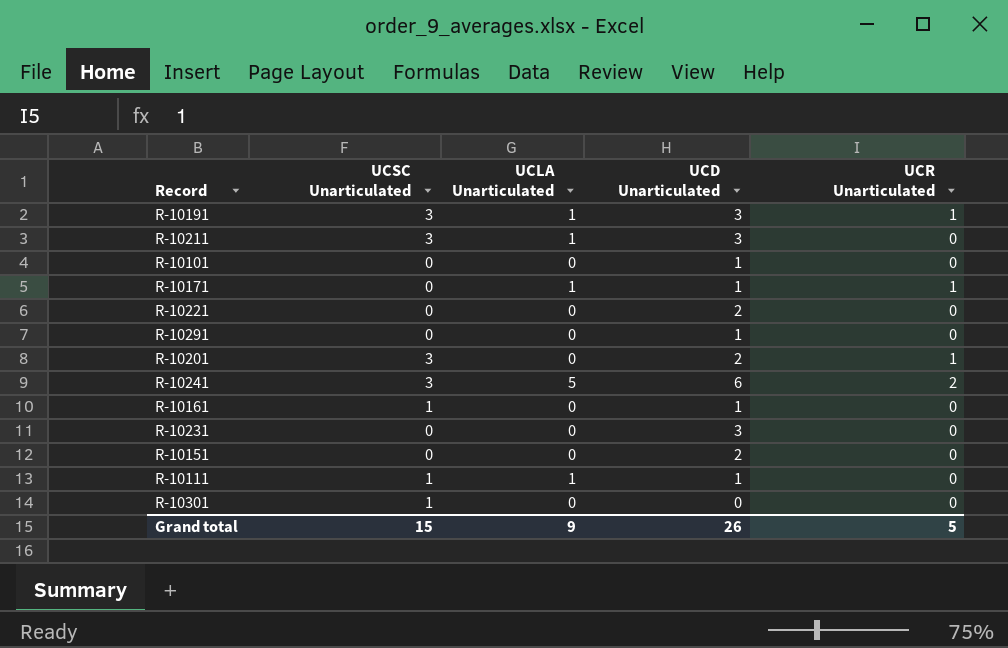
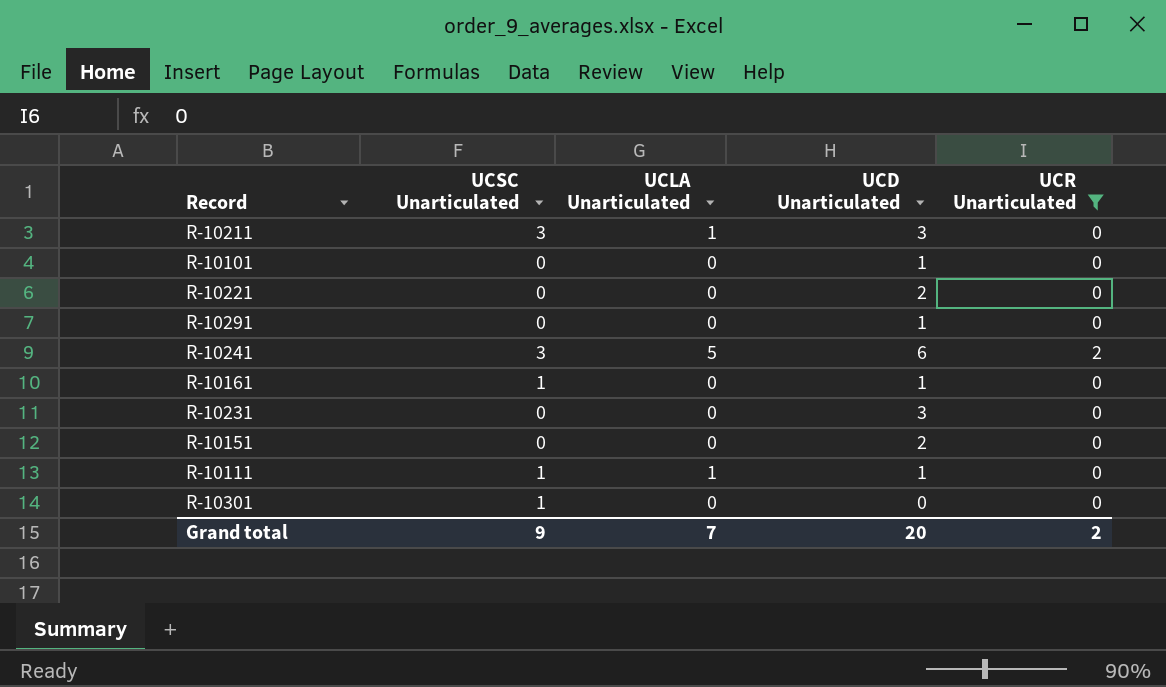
filter: none -> UCR Unarticulated != 1
Grand total | UCSC Unarticulated: 15 -> 9
Grand total | UCLA Unarticulated: 9 -> 7
Grand total | UCD Unarticulated: 26 -> 20
Grand total | UCR Unarticulated: 5 -> 2

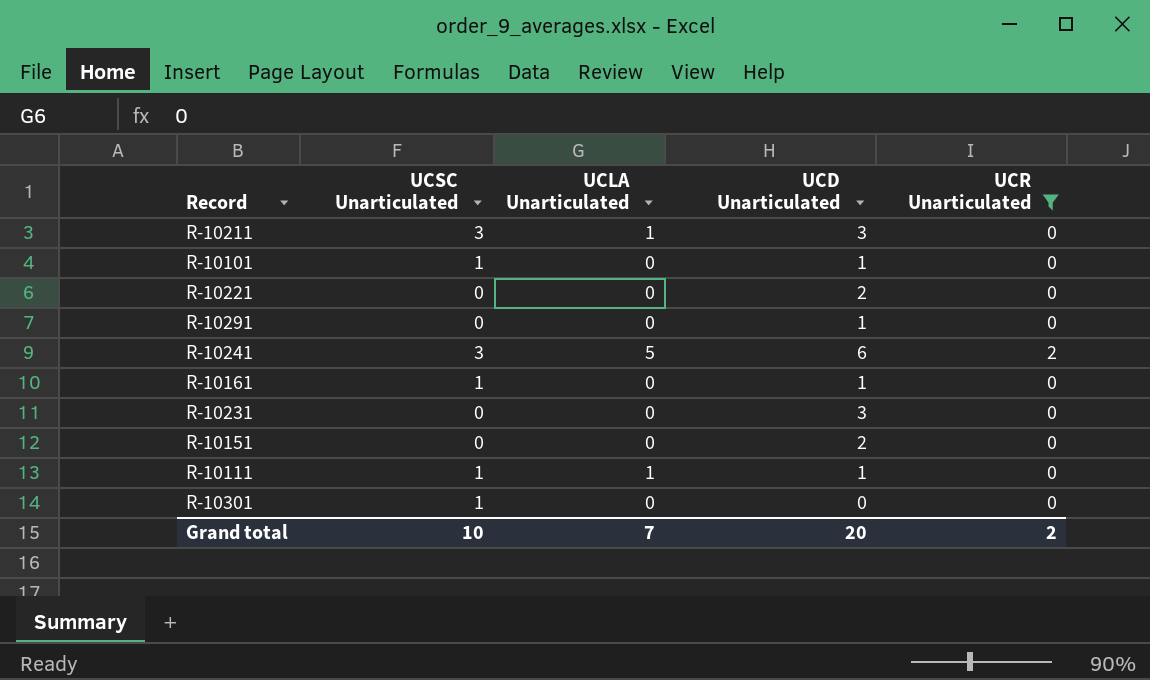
R-10101 | UCSC Unarticulated: 0 -> 1
Grand total | UCSC Unarticulated: 9 -> 10

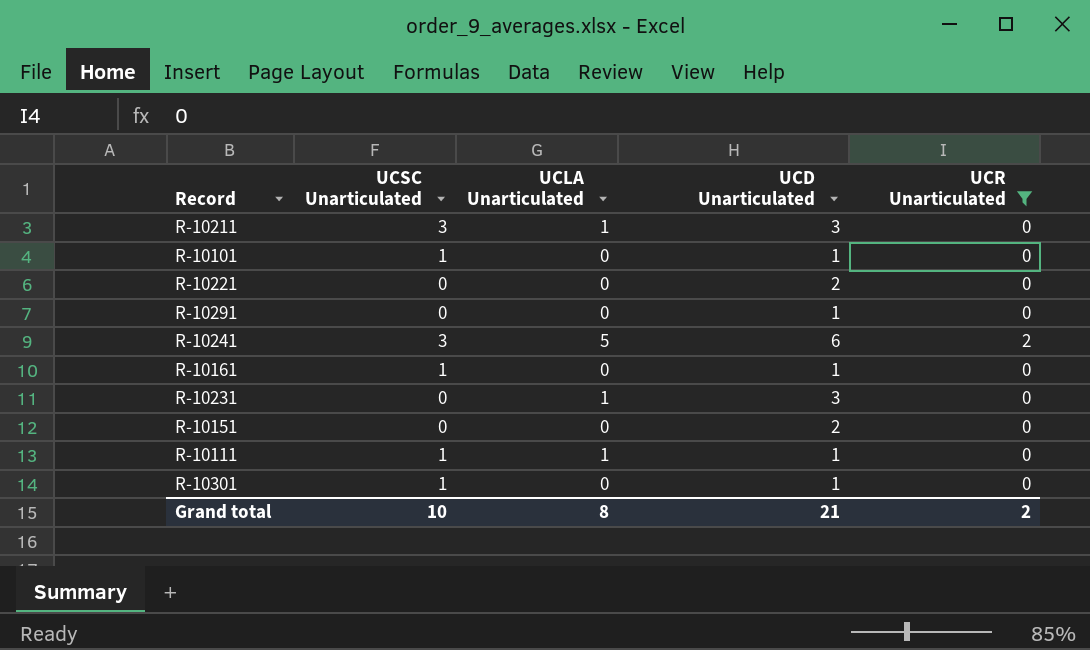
R-10231 | UCLA Unarticulated: 0 -> 1
R-10301 | UCD Unarticulated: 0 -> 1
Grand total | UCLA Unarticulated: 7 -> 8
Grand total | UCD Unarticulated: 20 -> 21

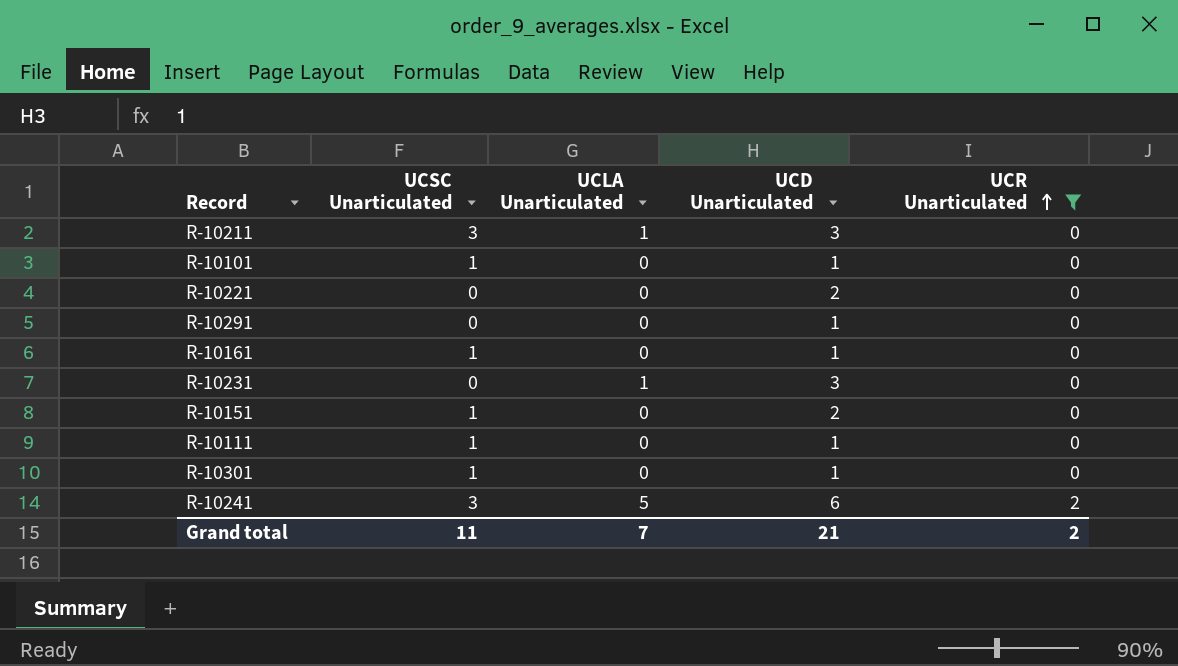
row order: none -> UCR Unarticulated ascending
R-10151 | UCSC Unarticulated: 0 -> 1
R-10111 | UCLA Unarticulated: 1 -> 0
Grand total | UCSC Unarticulated: 10 -> 11
Grand total | UCLA Unarticulated: 8 -> 7

